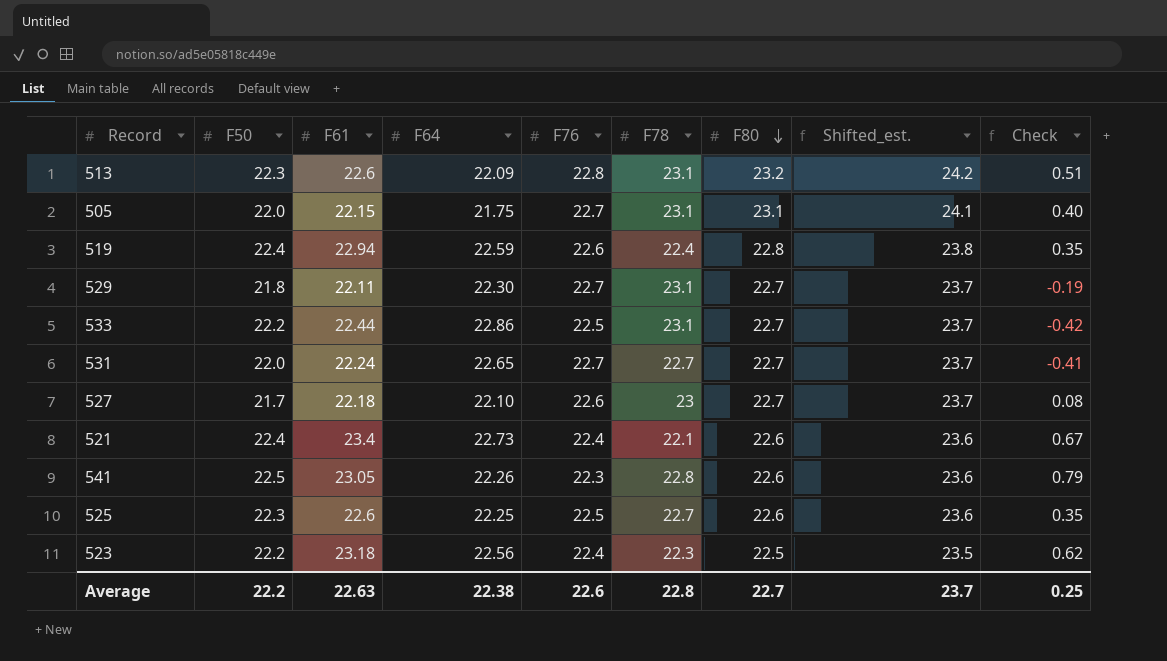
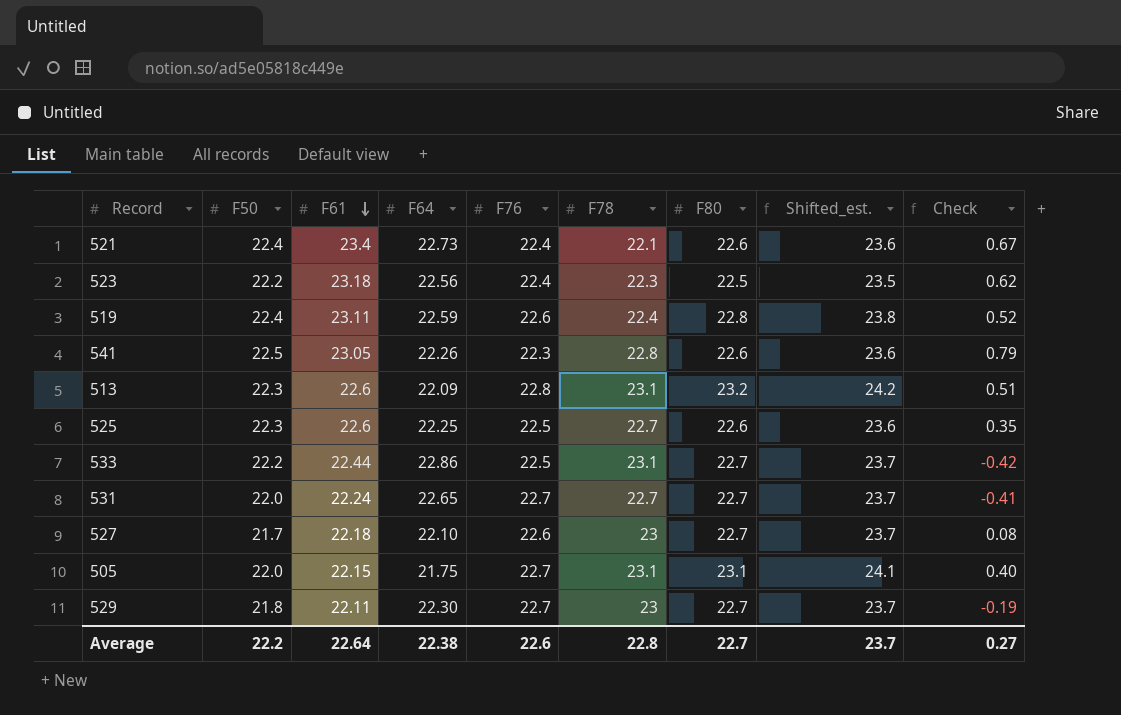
row order: F80 descending -> F61 descending
519 | F61: 22.94 -> 23.11
519 | Check: 0.35 -> 0.52
529 | F78: 23.1 -> 23
Average | F61: 22.63 -> 22.64
Average | Check: 0.25 -> 0.27

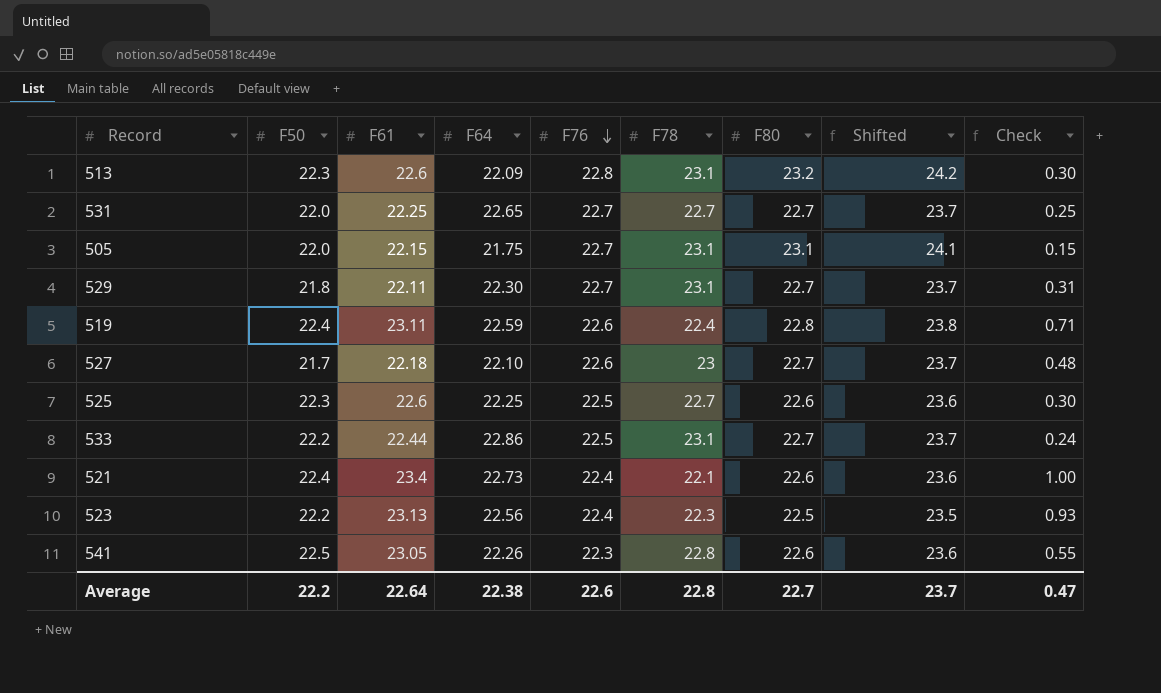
row order: F61 descending -> F76 descending
column name: Shifted_est. -> Shifted
column Check | formula: [F61] - [F64] -> [F61] - [F50]
531 | F61: 22.24 -> 22.25
529 | F78: 23 -> 23.1
523 | F61: 23.18 -> 23.13
Average | Check: 0.27 -> 0.47

